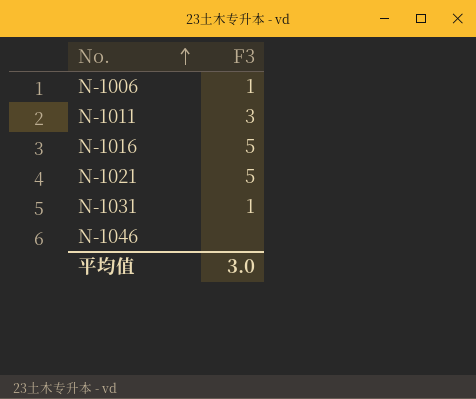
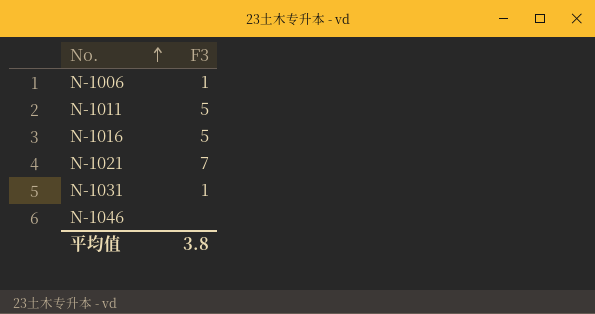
N-1011 | F3: 3 -> 5
N-1021 | F3: 5 -> 7
平均值 | F3: 3.0 -> 3.8

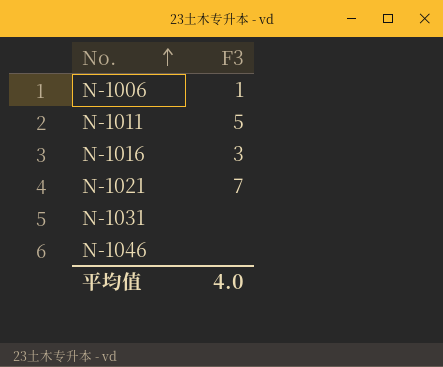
N-1016 | F3: 5 -> 3
N-1031 | F3: 1 -> none
平均值 | F3: 3.8 -> 4.0

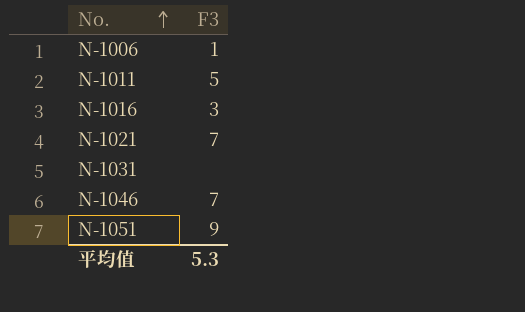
N-1046 | F3: none -> 7
row N-1051: none -> 9
平均值 | F3: 4.0 -> 5.3

